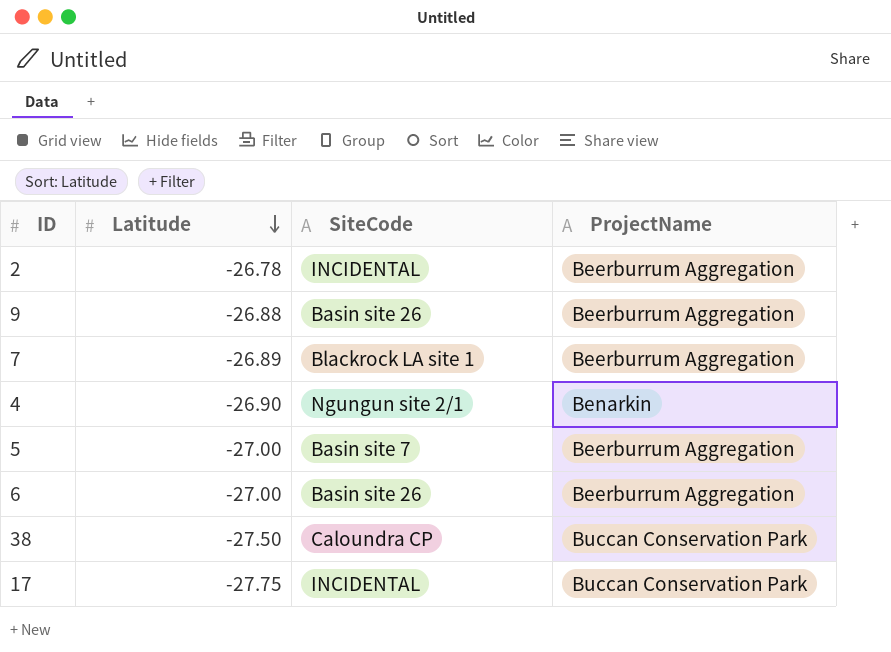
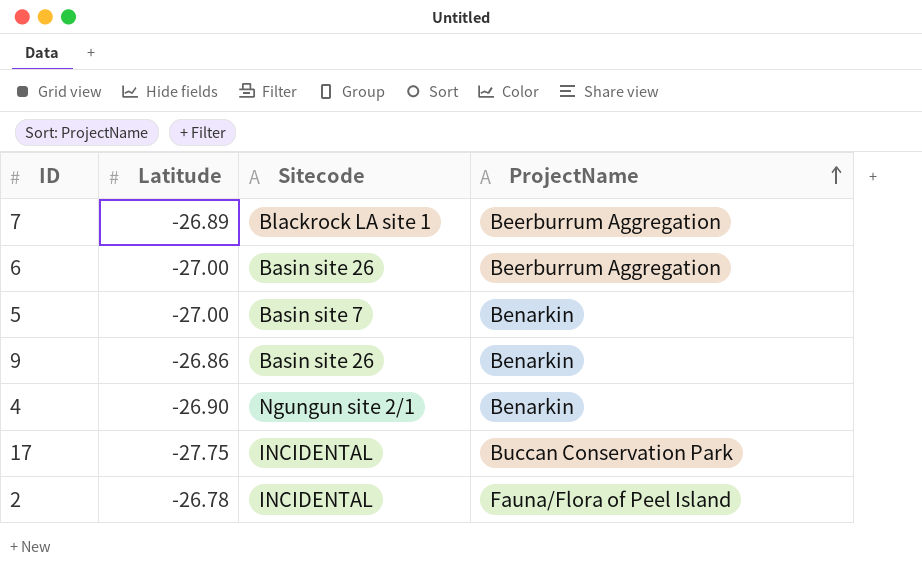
row order: Latitude descending -> ProjectName ascending
column name: SiteCode -> Sitecode
row 38: -27.50 | Caloundra CP | Buccan Conservation Park -> none
5 | ProjectName: Beerburrum Aggregation -> Benarkin
9 | Latitude: -26.88 -> -26.86
9 | ProjectName: Beerburrum Aggregation -> Benarkin
2 | ProjectName: Beerburrum Aggregation -> Fauna/Flora of Peel Island

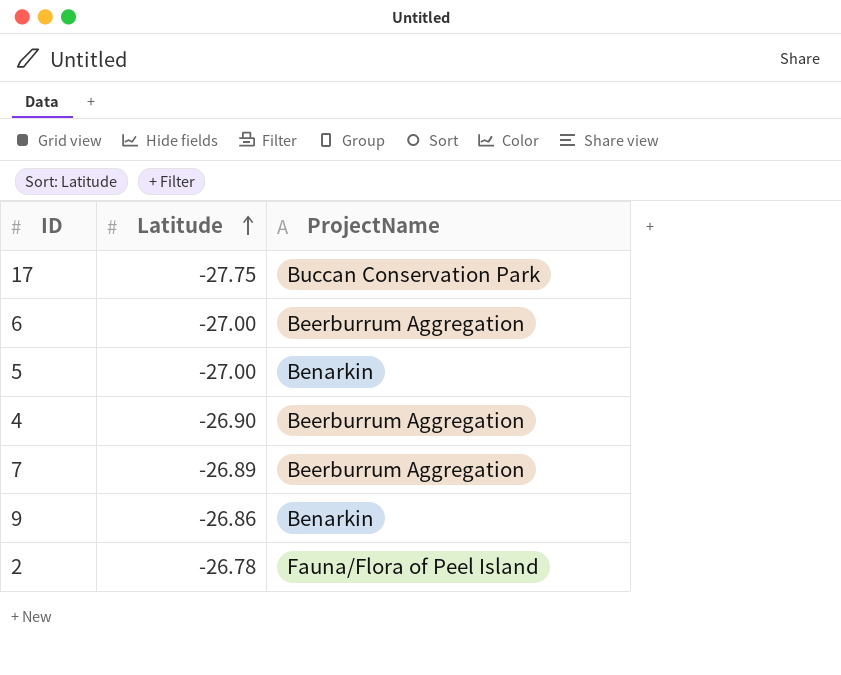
row order: ProjectName ascending -> Latitude ascending
column Sitecode | position: 3 -> none
4 | ProjectName: Benarkin -> Beerburrum Aggregation

